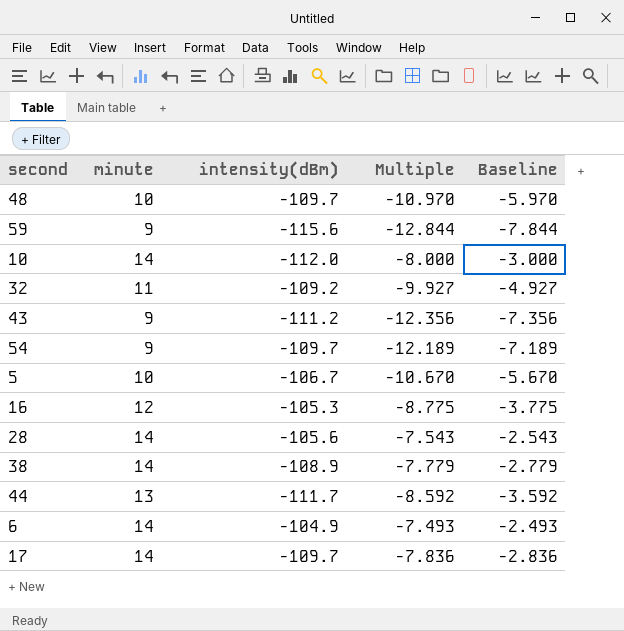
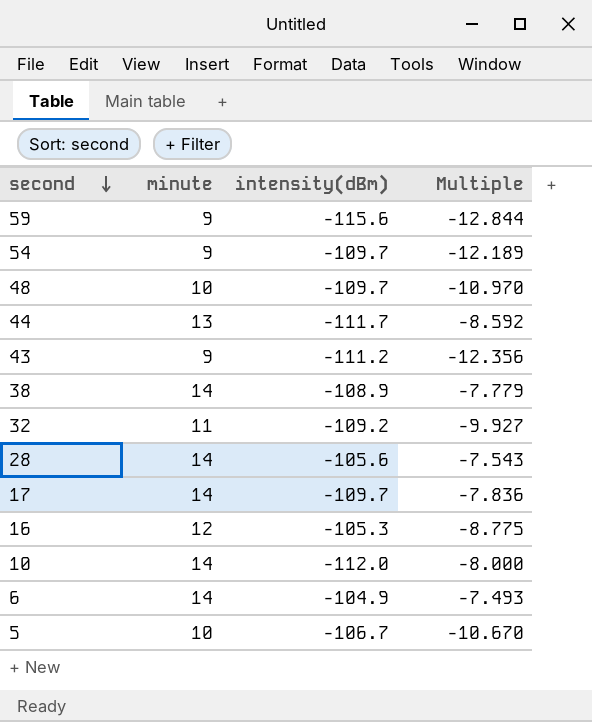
row order: none -> second descending
column Baseline | formula: [Multiple] + 5 -> none

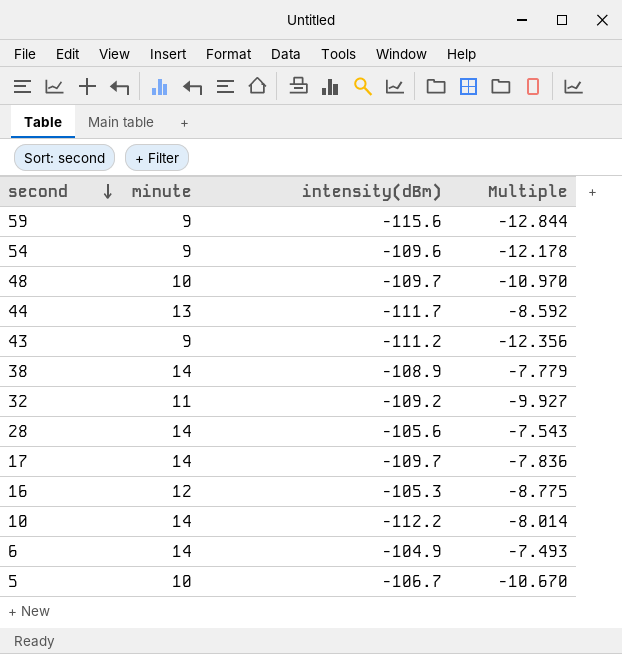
54 | intensity(dBm): -109.7 -> -109.6
54 | Multiple: -12.189 -> -12.178
10 | intensity(dBm): -112.0 -> -112.2
10 | Multiple: -8.000 -> -8.014

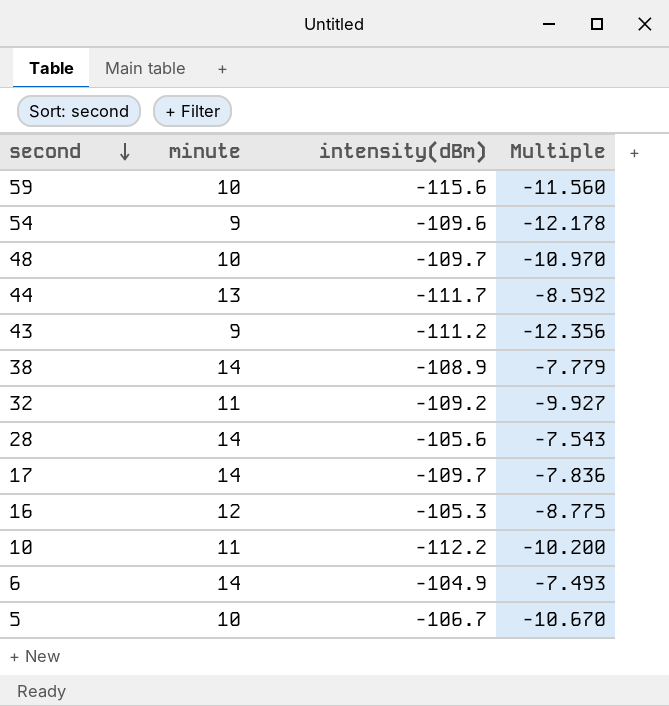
59 | minute: 9 -> 10
59 | Multiple: -12.844 -> -11.560
10 | minute: 14 -> 11
10 | Multiple: -8.014 -> -10.200

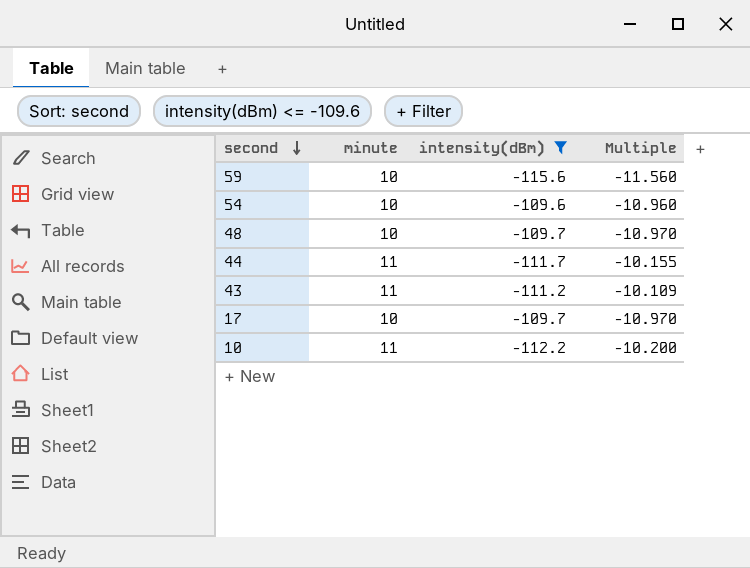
filter: none -> intensity(dBm) <= -109.6
54 | minute: 9 -> 10
54 | Multiple: -12.178 -> -10.960
44 | minute: 13 -> 11
44 | Multiple: -8.592 -> -10.155
43 | minute: 9 -> 11
43 | Multiple: -12.356 -> -10.109
17 | minute: 14 -> 10
17 | Multiple: -7.836 -> -10.970

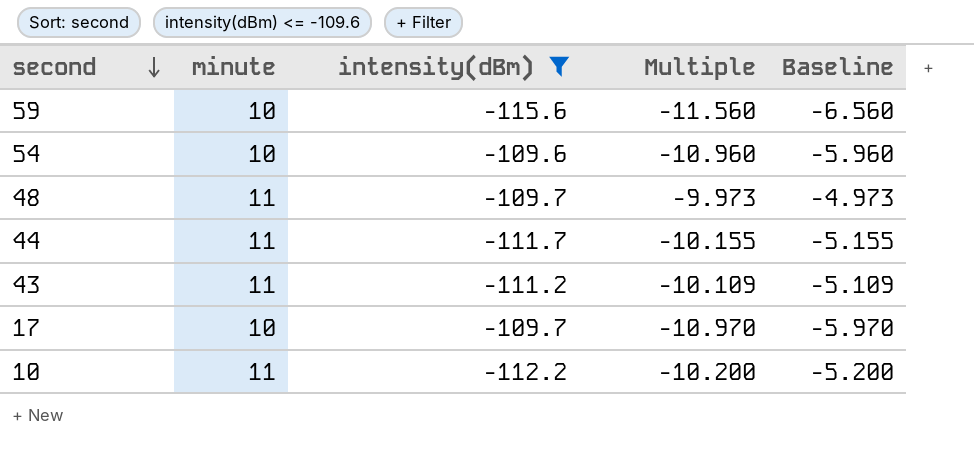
column Baseline | formula: none -> [Multiple] + 5
48 | minute: 10 -> 11
48 | Multiple: -10.970 -> -9.973

